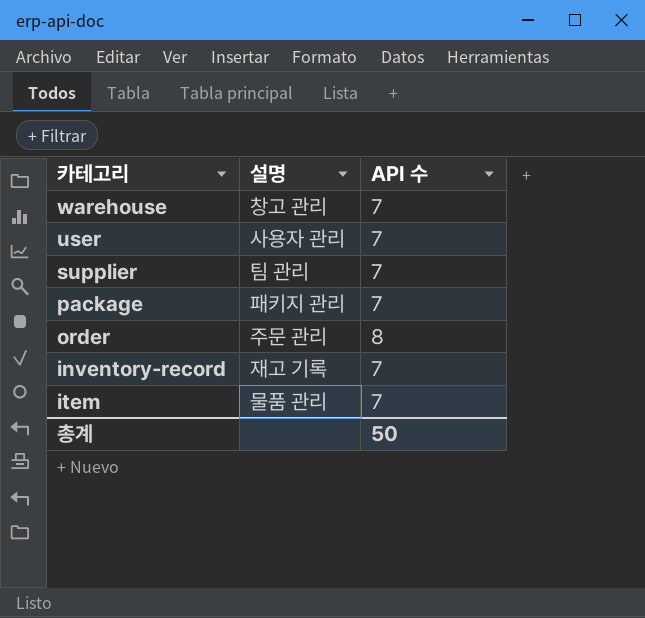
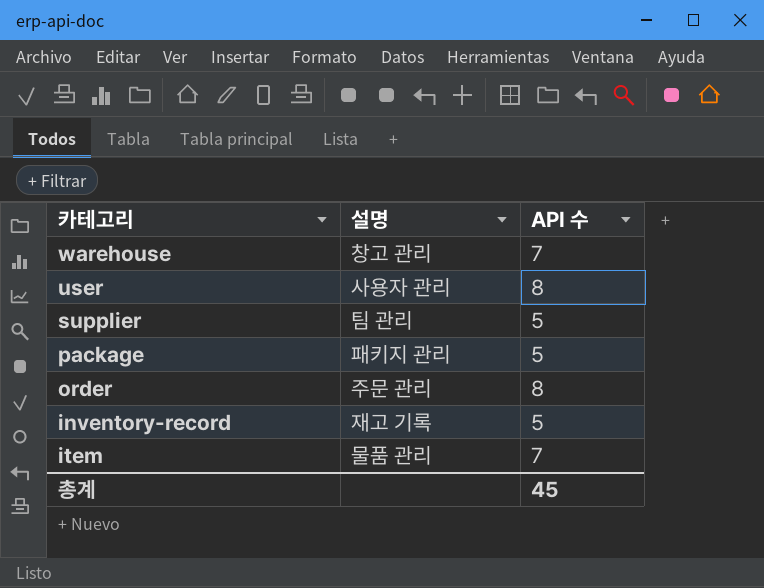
user | API 수: 7 -> 8
supplier | API 수: 7 -> 5
package | API 수: 7 -> 5
inventory-record | API 수: 7 -> 5
총계 | API 수: 50 -> 45

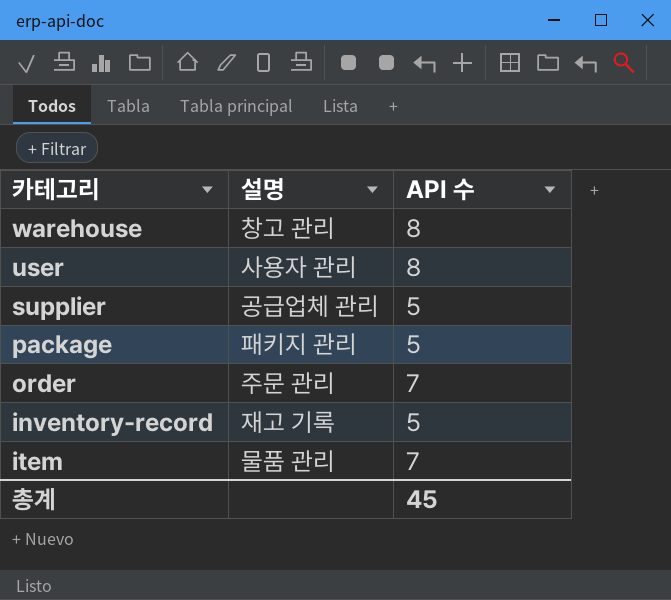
warehouse | API 수: 7 -> 8
supplier | 설명: 팀 관리 -> 공급업체 관리
order | API 수: 8 -> 7

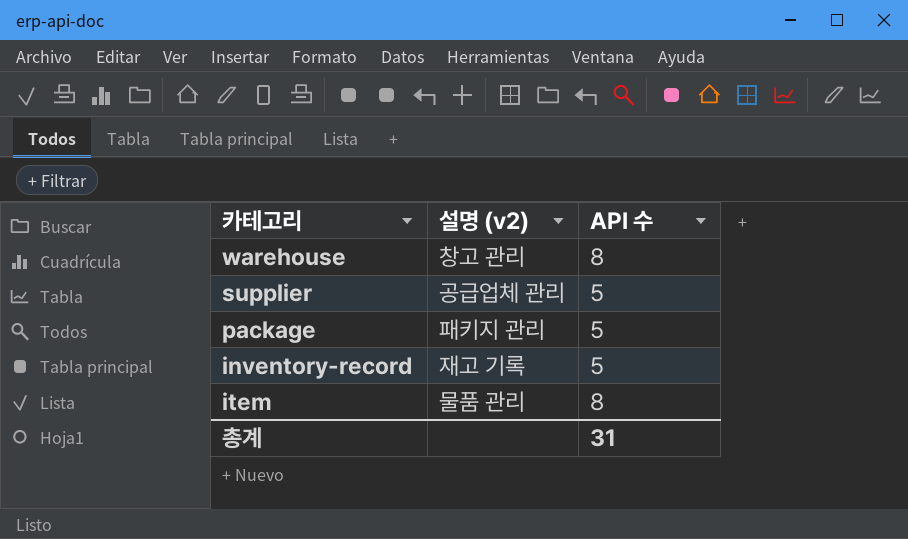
column name: 설명 -> 설명 (v2)
row user: 사용자 관리 | 8 -> none
row order: 주문 관리 | 7 -> none
item | API 수: 7 -> 8
총계 | API 수: 45 -> 31

